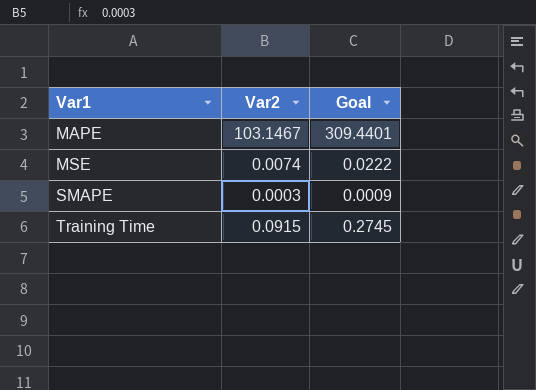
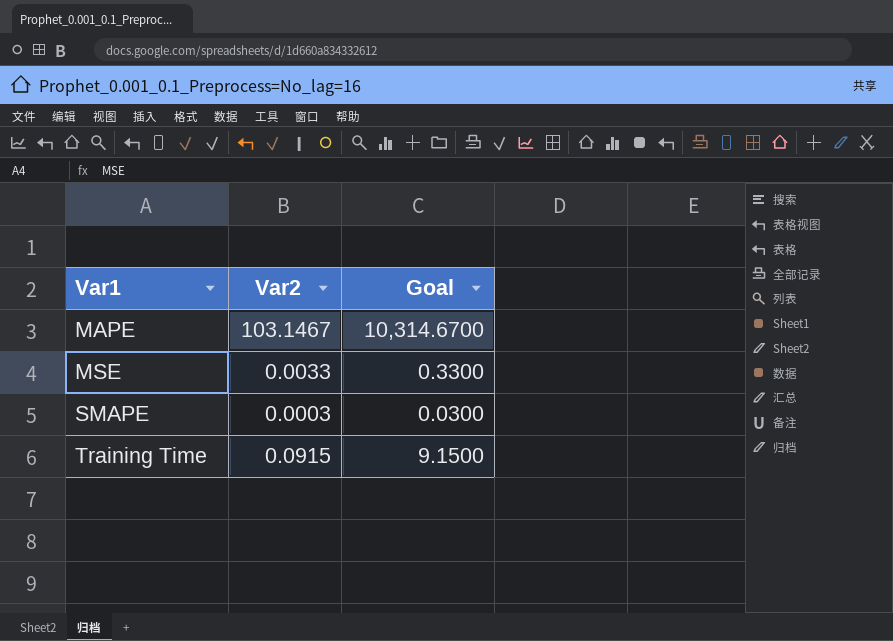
column Goal | formula: [Var2] * 3 -> [Var2] * 100
MSE | Var2: 0.0074 -> 0.0033

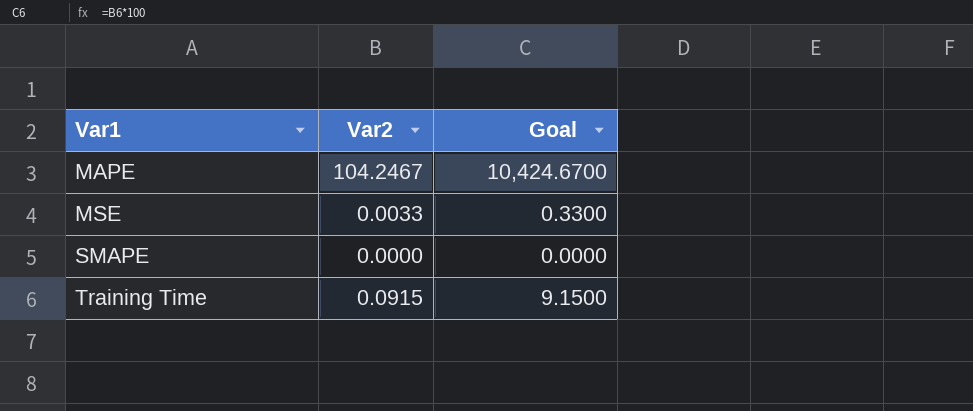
MAPE | Var2: 103.1467 -> 104.2467
MAPE | Goal: 10,314.6700 -> 10,424.6700
SMAPE | Var2: 0.0003 -> 0.0000
SMAPE | Goal: 0.0300 -> 0.0000

